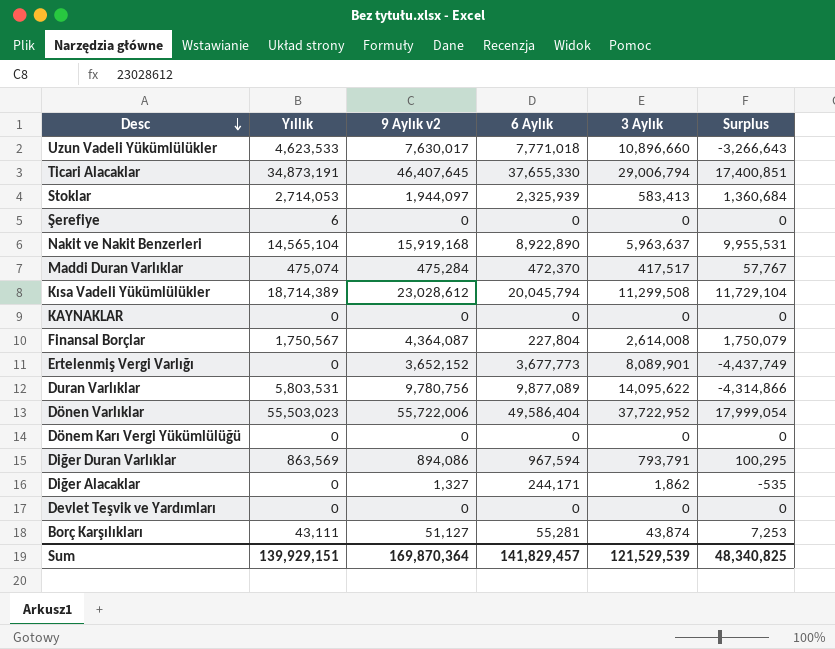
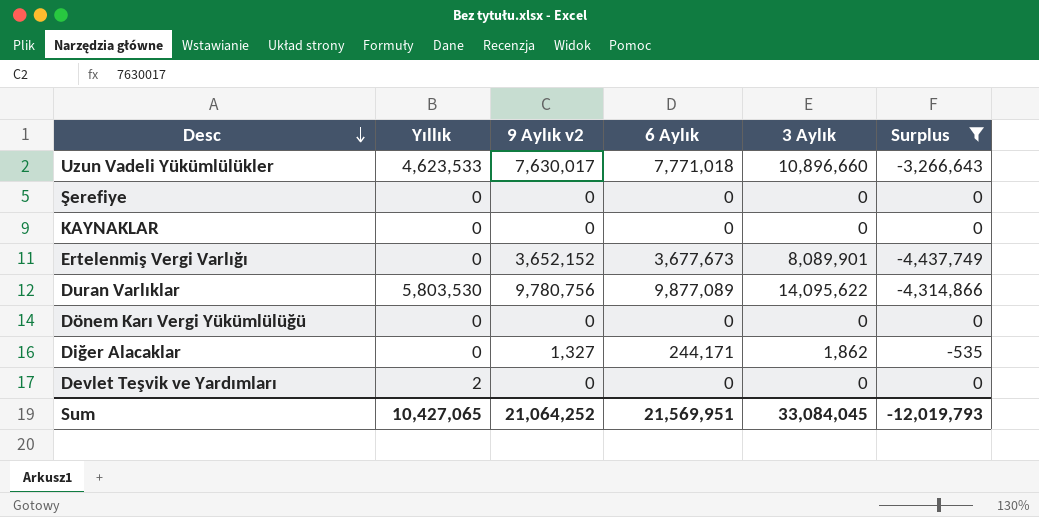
filter: none -> Surplus <= 0
Şerefiye | Yıllık: 6 -> 0
Ertelenmiş Vergi Varlığı | 6 Aylık: 3,677,773 -> 3,677,673
Duran Varlıklar | Yıllık: 5,803,531 -> 5,803,530
Devlet Teşvik ve Yardımları | Yıllık: 0 -> 2
Sum | Yıllık: 139,929,151 -> 10,427,065
Sum | 9 Aylık v2: 169,870,364 -> 21,064,252
Sum | 6 Aylık: 141,829,457 -> 21,569,951
Sum | 3 Aylık: 121,529,539 -> 33,084,045
Sum | Surplus: 48,340,825 -> -12,019,793

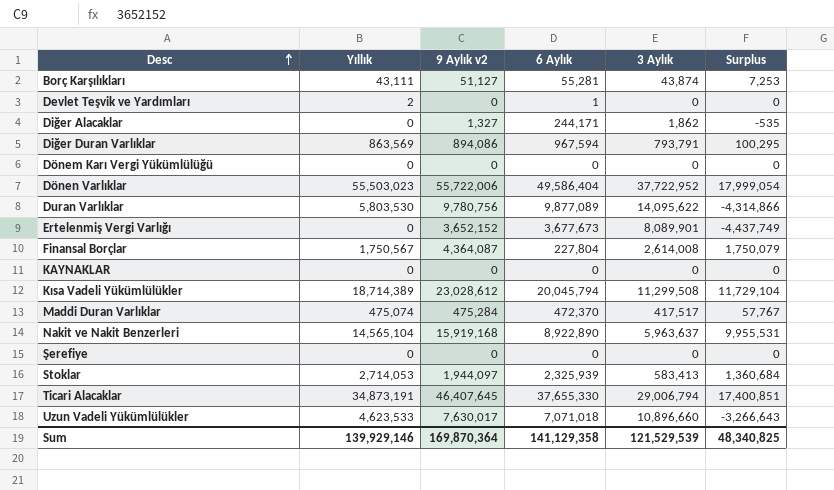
filter: Surplus <= 0 -> none
row order: Desc descending -> Desc ascending
Devlet Teşvik ve Yardımları | 6 Aylık: 0 -> 1
Uzun Vadeli Yükümlülükler | 6 Aylık: 7,771,018 -> 7,071,018
Sum | Yıllık: 10,427,065 -> 139,929,146
Sum | 9 Aylık v2: 21,064,252 -> 169,870,364
Sum | 6 Aylık: 21,569,951 -> 141,129,358
Sum | 3 Aylık: 33,084,045 -> 121,529,539
Sum | Surplus: -12,019,793 -> 48,340,825

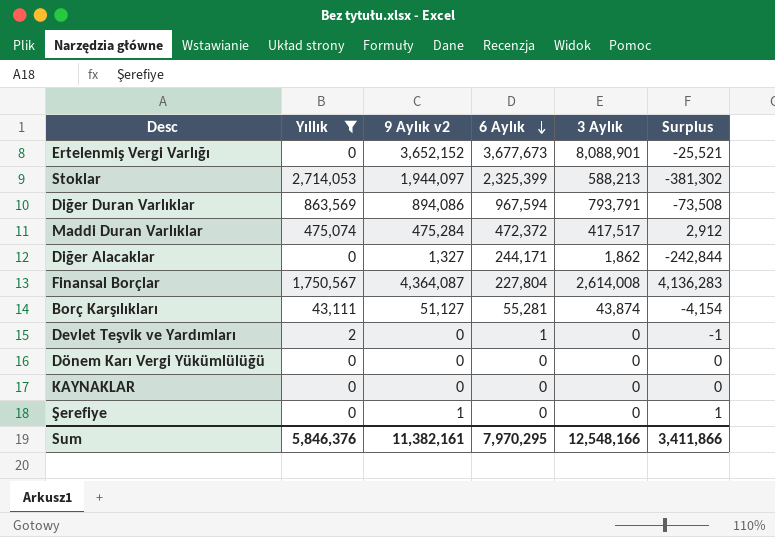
filter: none -> Yıllık <= 2,714,053
row order: Desc ascending -> 6 Aylık descending
column Surplus | formula: [9 Aylık v2] - [3 Aylık] -> [9 Aylık v2] - [6 Aylık]
Ertelenmiş Vergi Varlığı | 3 Aylık: 8,089,901 -> 8,088,901
Stoklar | 6 Aylık: 2,325,939 -> 2,325,399
Stoklar | 3 Aylık: 583,413 -> 588,213
Maddi Duran Varlıklar | 6 Aylık: 472,370 -> 472,372
Şerefiye | 9 Aylık v2: 0 -> 1
Sum | Yıllık: 139,929,146 -> 5,846,376
Sum | 9 Aylık v2: 169,870,364 -> 11,382,161
Sum | 6 Aylık: 141,129,358 -> 7,970,295
Sum | 3 Aylık: 121,529,539 -> 12,548,166
Sum | Surplus: 48,340,825 -> 3,411,866

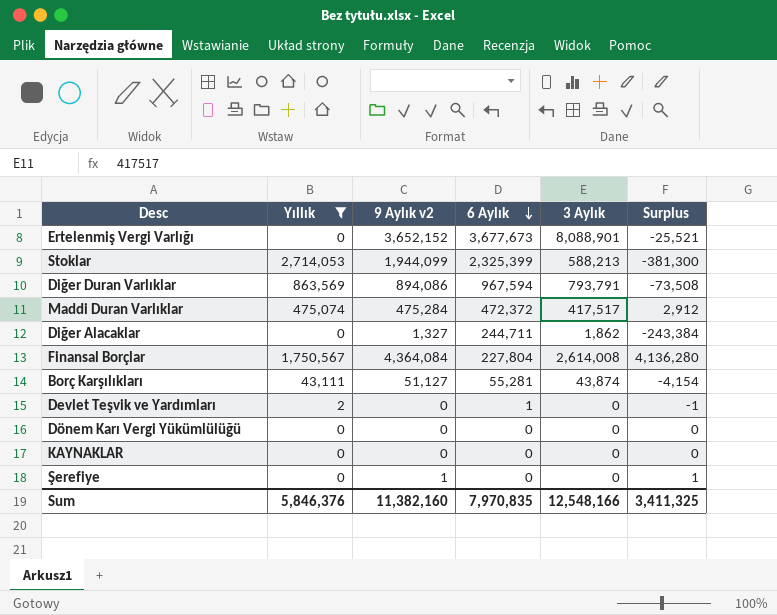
Stoklar | 9 Aylık v2: 1,944,097 -> 1,944,099
Stoklar | Surplus: -381,302 -> -381,300
Diğer Alacaklar | 6 Aylık: 244,171 -> 244,711
Diğer Alacaklar | Surplus: -242,844 -> -243,384
Finansal Borçlar | 9 Aylık v2: 4,364,087 -> 4,364,084
Finansal Borçlar | Surplus: 4,136,283 -> 4,136,280
Sum | 9 Aylık v2: 11,382,161 -> 11,382,160
Sum | 6 Aylık: 7,970,295 -> 7,970,835
Sum | Surplus: 3,411,866 -> 3,411,325

